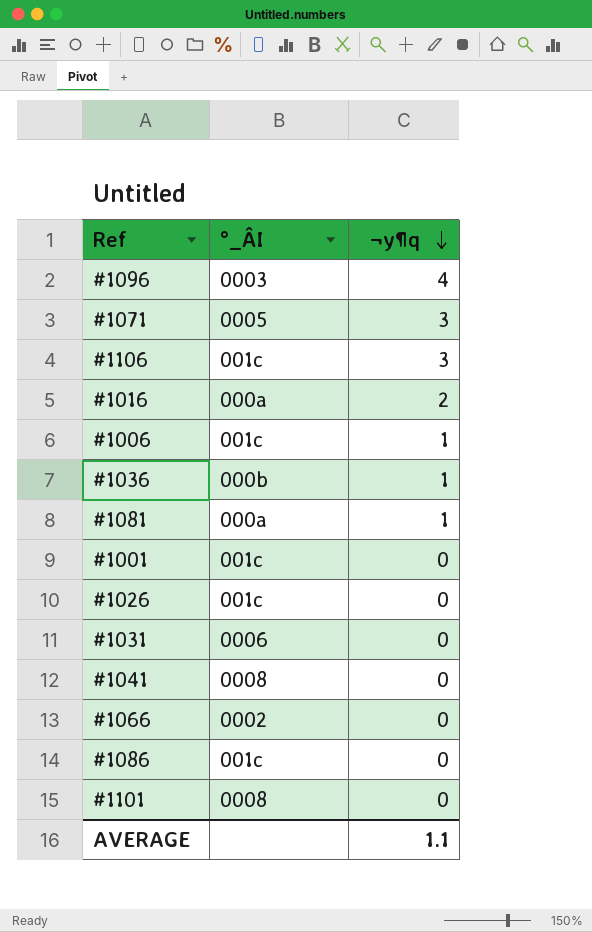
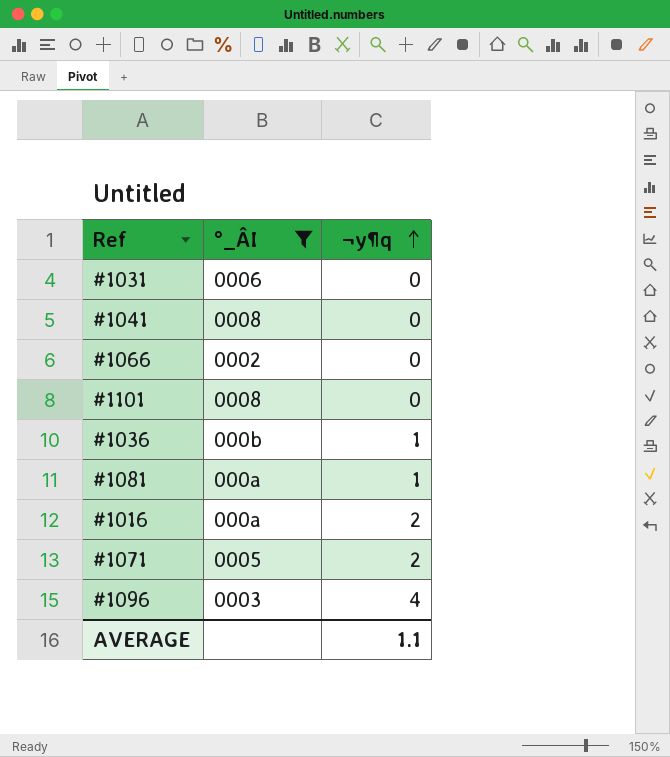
filter: none -> °_ÂI != 001c
row order: ¬y¶q descending -> ¬y¶q ascending
#1071 | ¬y¶q: 3 -> 2

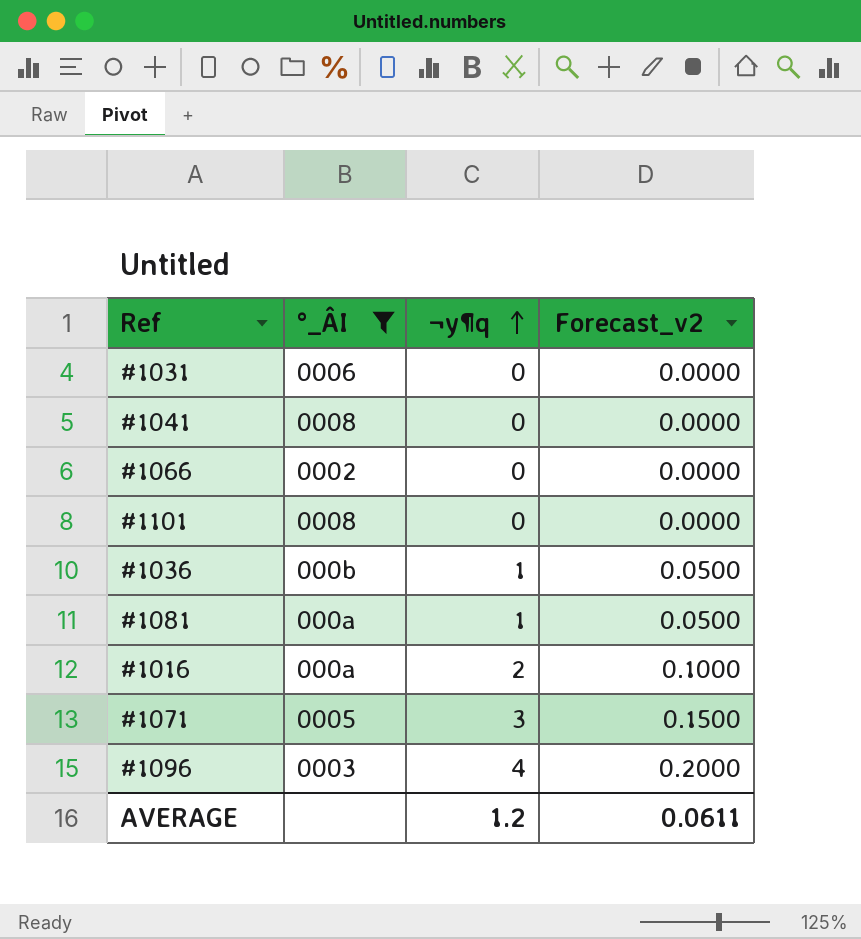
column Forecast_v2 | formula: none -> [¬y¶q] * 0.05
#1071 | ¬y¶q: 2 -> 3
AVERAGE | ¬y¶q: 1.1 -> 1.2

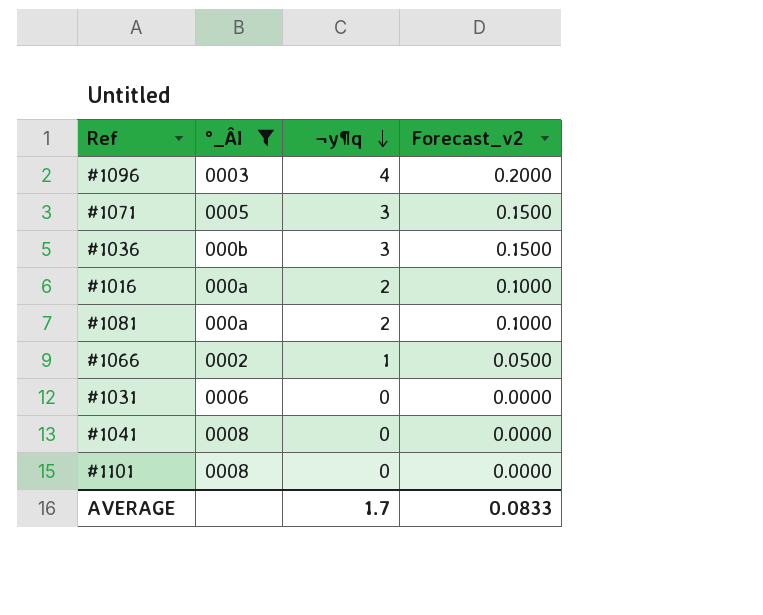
row order: ¬y¶q ascending -> ¬y¶q descending
#1036 | ¬y¶q: 1 -> 3
#1036 | Forecast_v2: 0.0500 -> 0.1500
#1081 | ¬y¶q: 1 -> 2
#1081 | Forecast_v2: 0.0500 -> 0.1000
#1066 | ¬y¶q: 0 -> 1
#1066 | Forecast_v2: 0.0000 -> 0.0500
AVERAGE | ¬y¶q: 1.2 -> 1.7
AVERAGE | Forecast_v2: 0.0611 -> 0.0833

